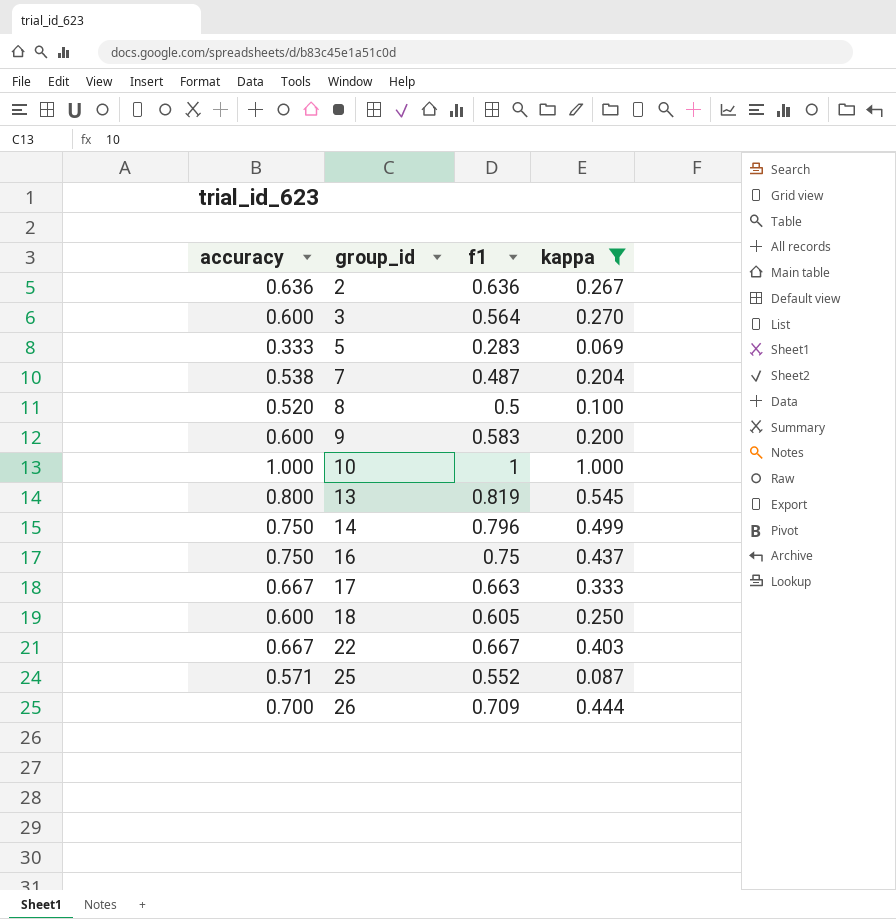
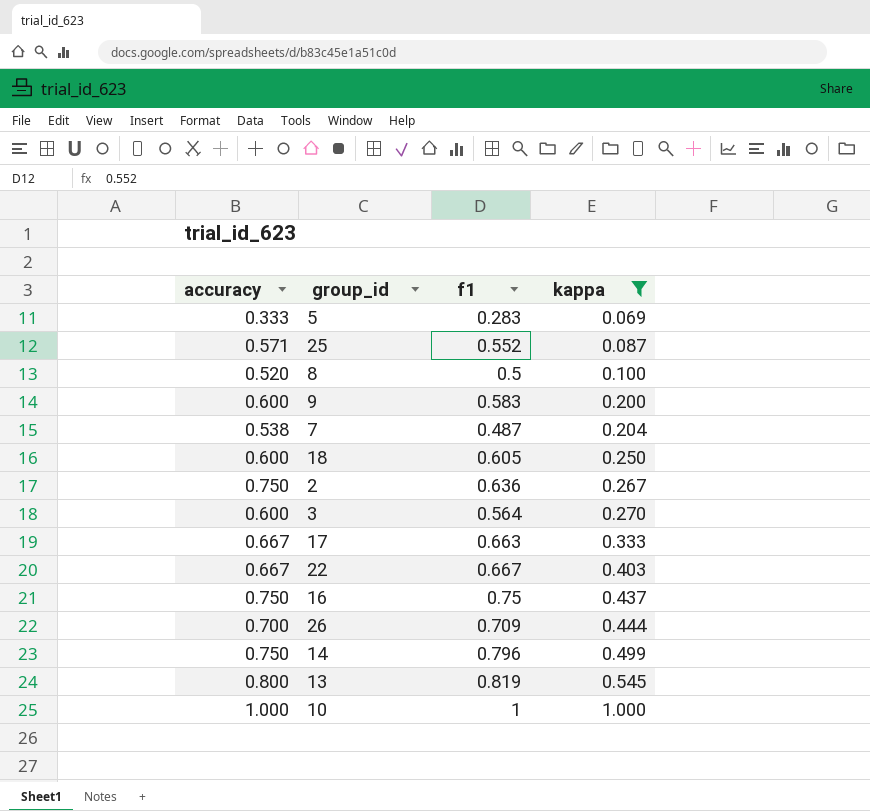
row order: group_id ascending -> kappa ascending
2 | accuracy: 0.636 -> 0.750

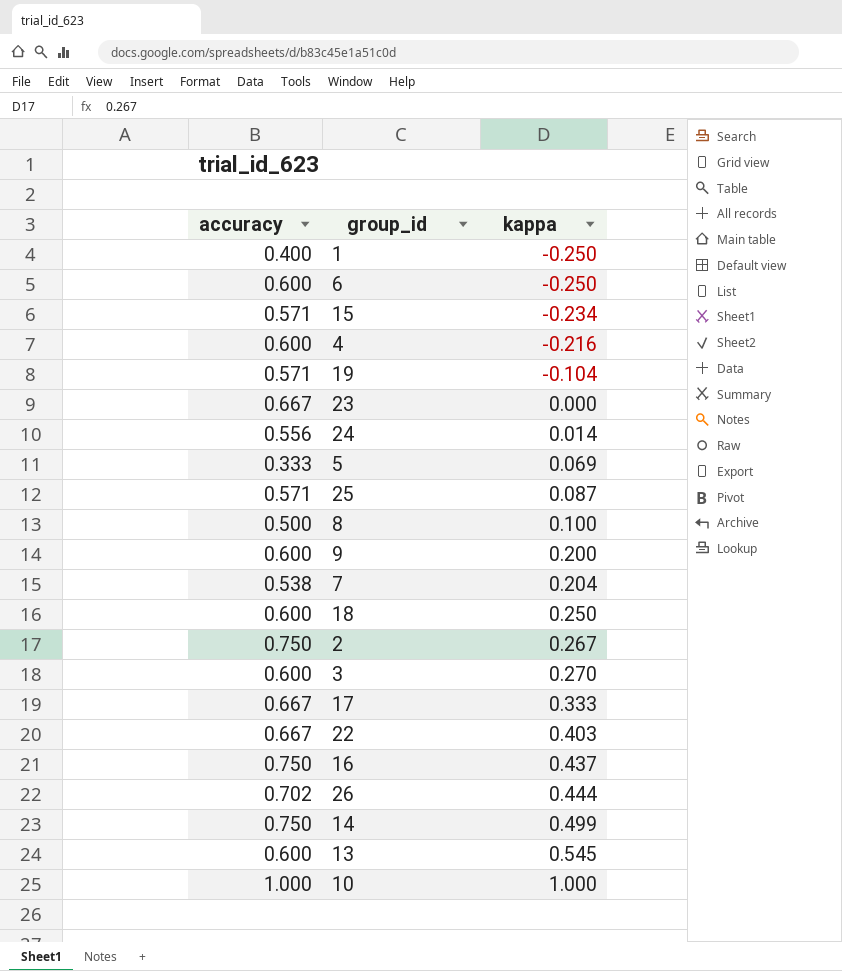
filter: kappa >= 0.069 -> none
column f1 | position: 3 -> none
8 | accuracy: 0.520 -> 0.500
26 | accuracy: 0.700 -> 0.702
13 | accuracy: 0.800 -> 0.600

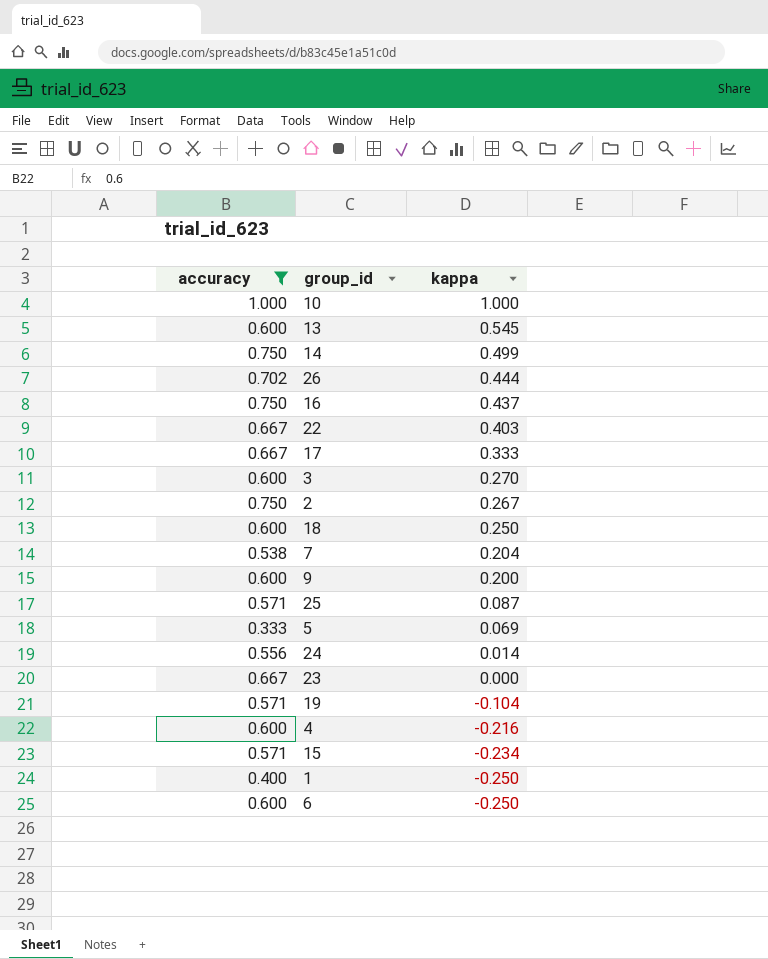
filter: none -> accuracy != 0.500
row order: kappa ascending -> kappa descending

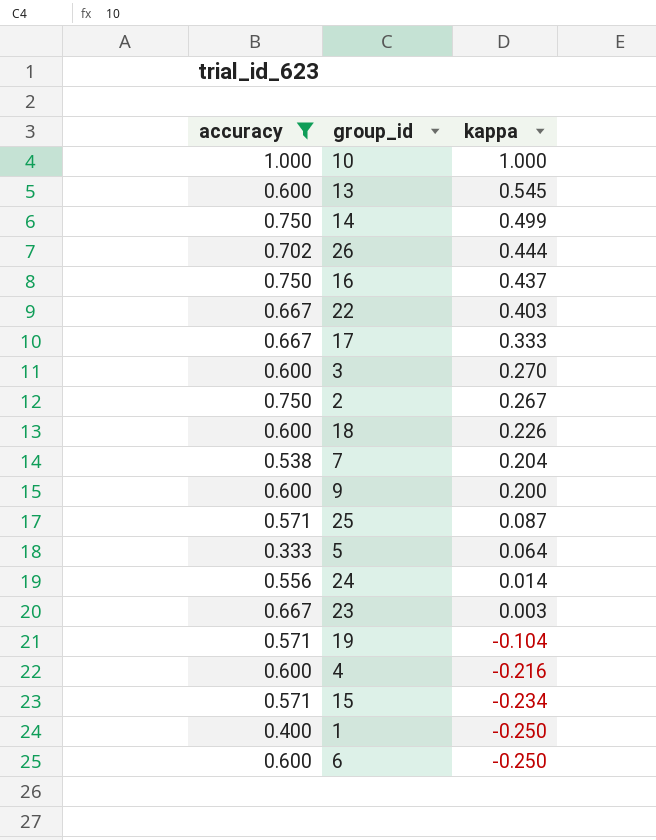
18 | kappa: 0.250 -> 0.226
5 | kappa: 0.069 -> 0.064
23 | kappa: 0.000 -> 0.003

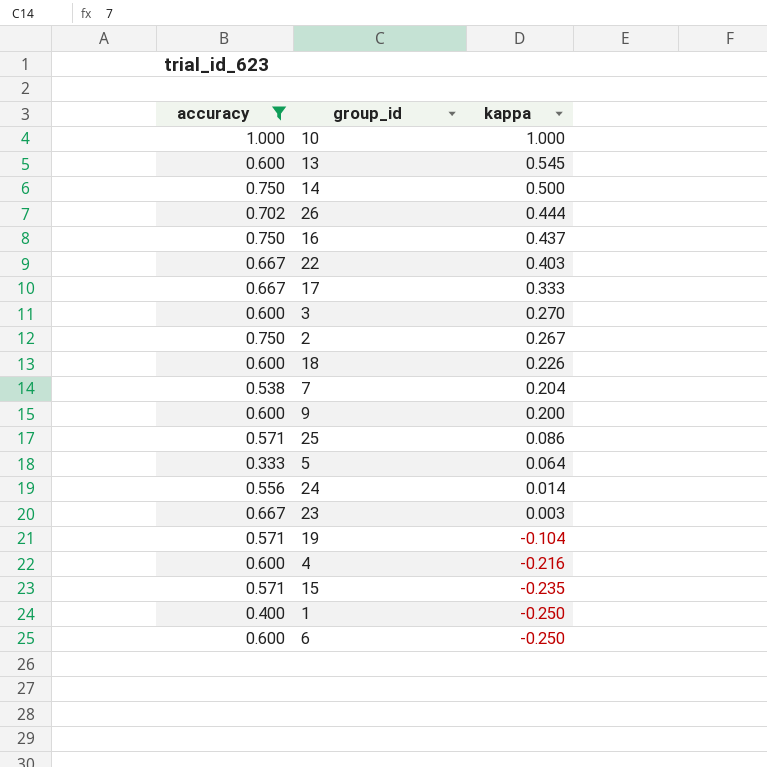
14 | kappa: 0.499 -> 0.500
25 | kappa: 0.087 -> 0.086
15 | kappa: -0.234 -> -0.235

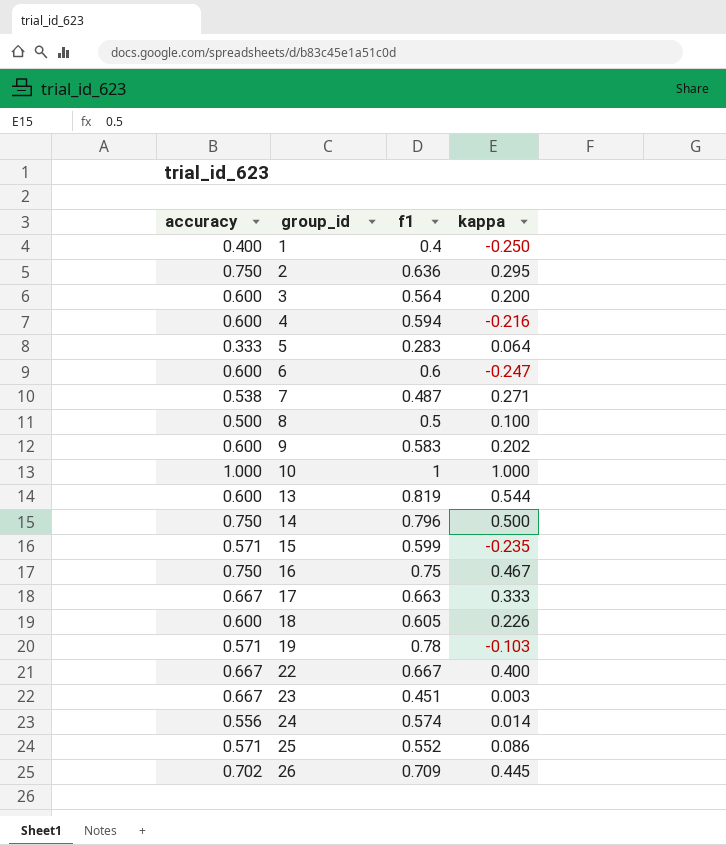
filter: accuracy != 0.500 -> none
row order: kappa descending -> group_id ascending
column f1 | position: none -> 3
2 | kappa: 0.267 -> 0.295
3 | kappa: 0.270 -> 0.200
6 | kappa: -0.250 -> -0.247
7 | kappa: 0.204 -> 0.271
9 | kappa: 0.200 -> 0.202
13 | kappa: 0.545 -> 0.544
16 | kappa: 0.437 -> 0.467
19 | kappa: -0.104 -> -0.103
22 | kappa: 0.403 -> 0.400
26 | kappa: 0.444 -> 0.445

